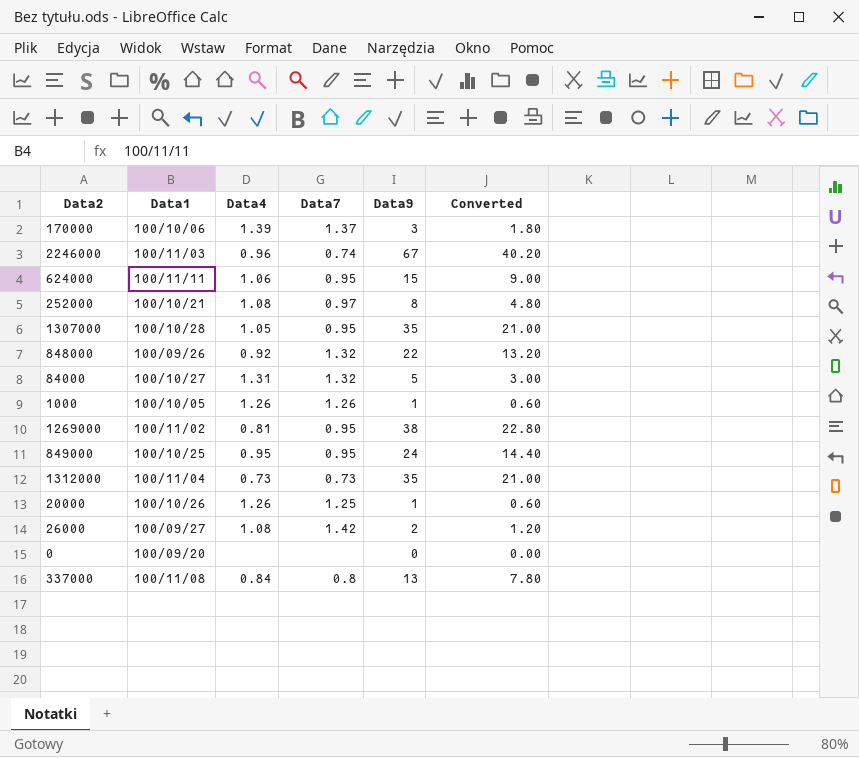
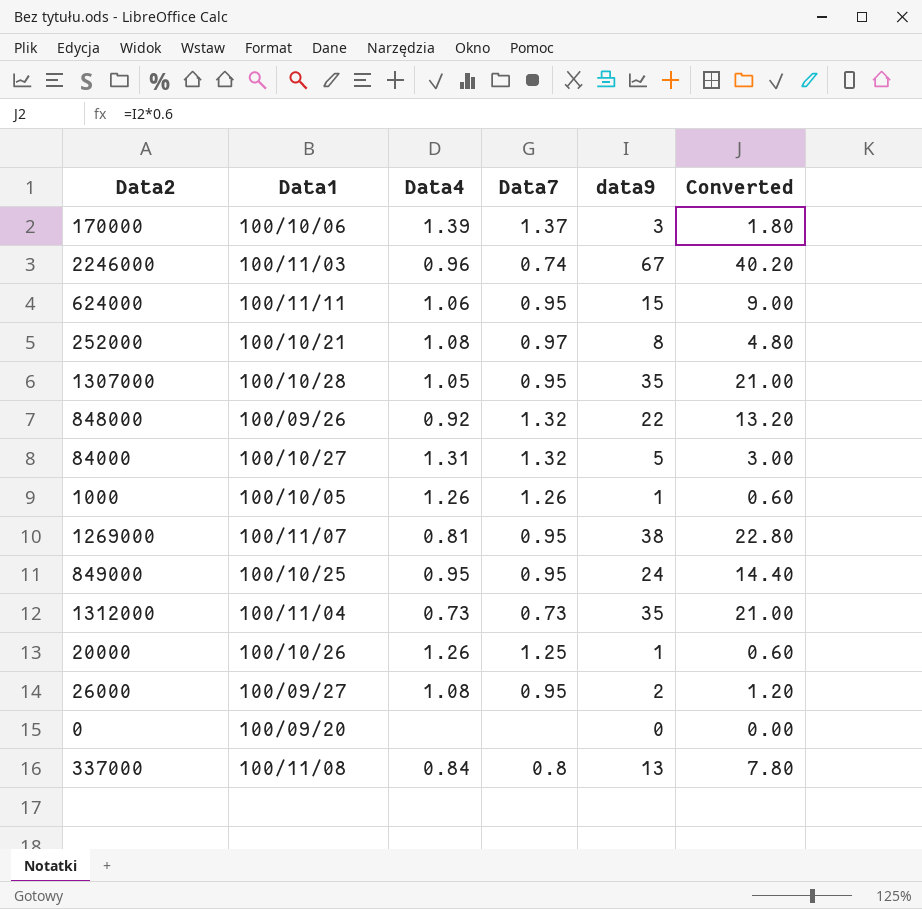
column name: Data9 -> data9
1269000 | Data1: 100/11/02 -> 100/11/07
26000 | Data7: 1.42 -> 0.95

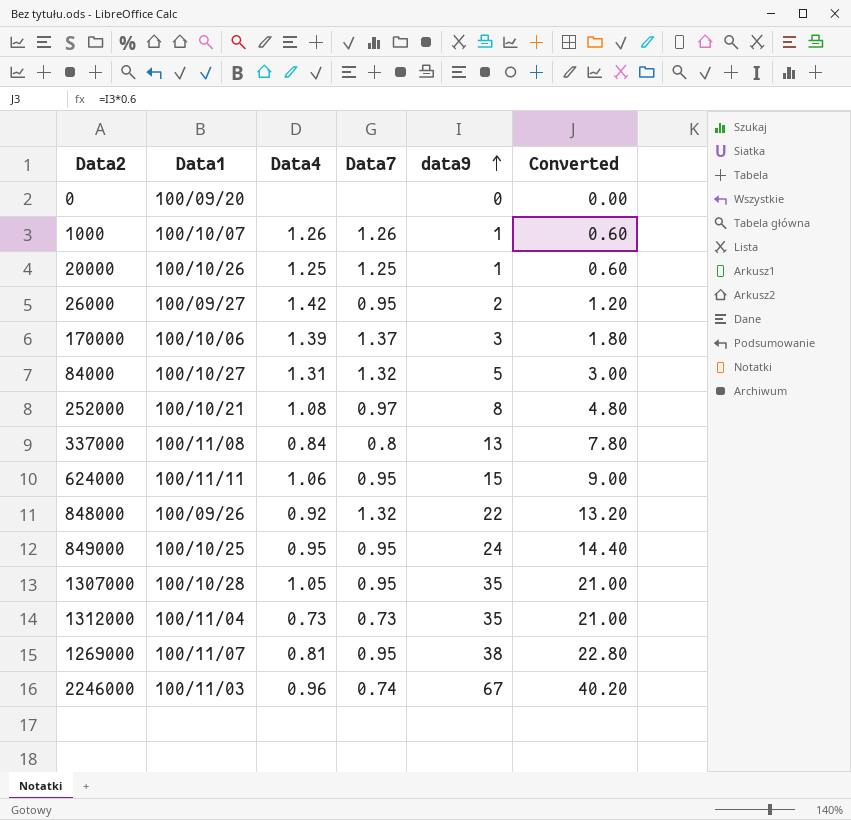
row order: none -> data9 ascending
1000 | Data1: 100/10/05 -> 100/10/07
20000 | Data4: 1.26 -> 1.25
26000 | Data4: 1.08 -> 1.42

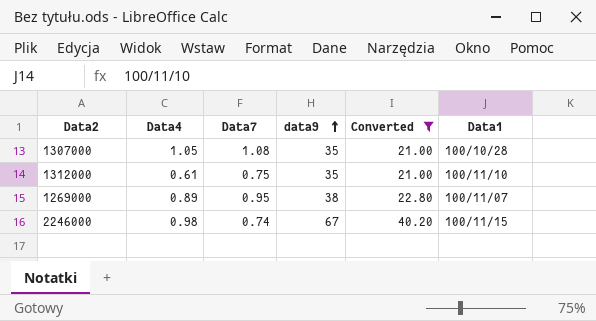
filter: none -> Converted >= 21.00
column Data1 | position: 2 -> 6
1307000 | Data7: 0.95 -> 1.08
1312000 | Data4: 0.73 -> 0.61
1312000 | Data7: 0.73 -> 0.75
1312000 | Data1: 100/11/04 -> 100/11/10
1269000 | Data4: 0.81 -> 0.89
2246000 | Data4: 0.96 -> 0.98
2246000 | Data1: 100/11/03 -> 100/11/15

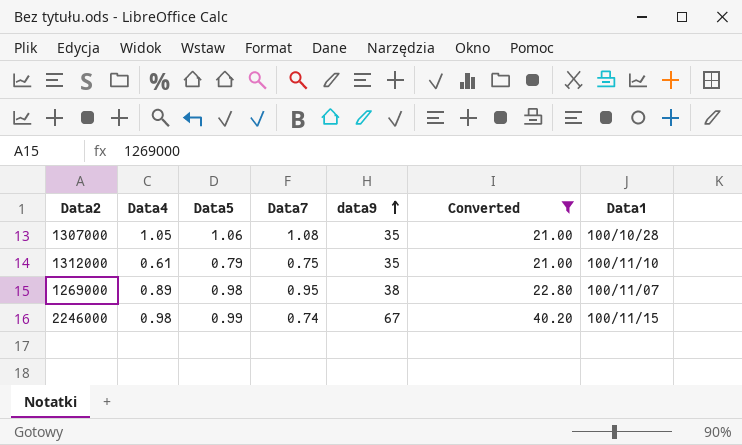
column Data5 | position: none -> 3

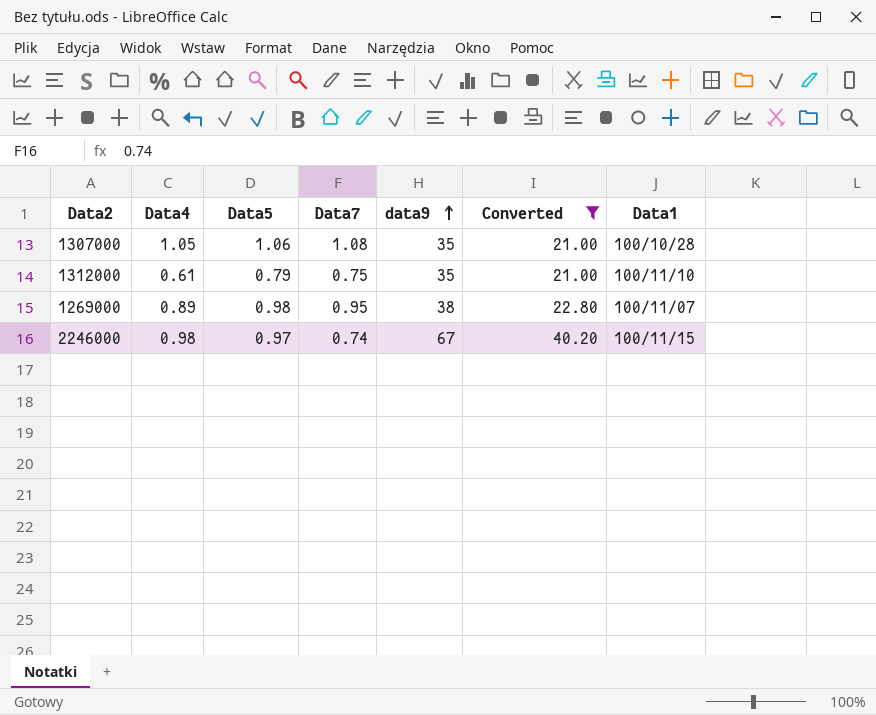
2246000 | Data5: 0.99 -> 0.97

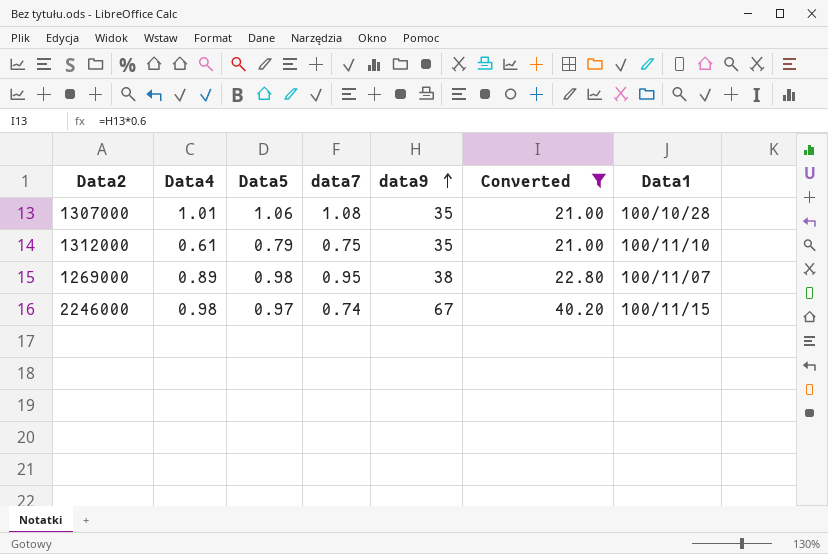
column name: Data7 -> data7
1307000 | Data4: 1.05 -> 1.01

